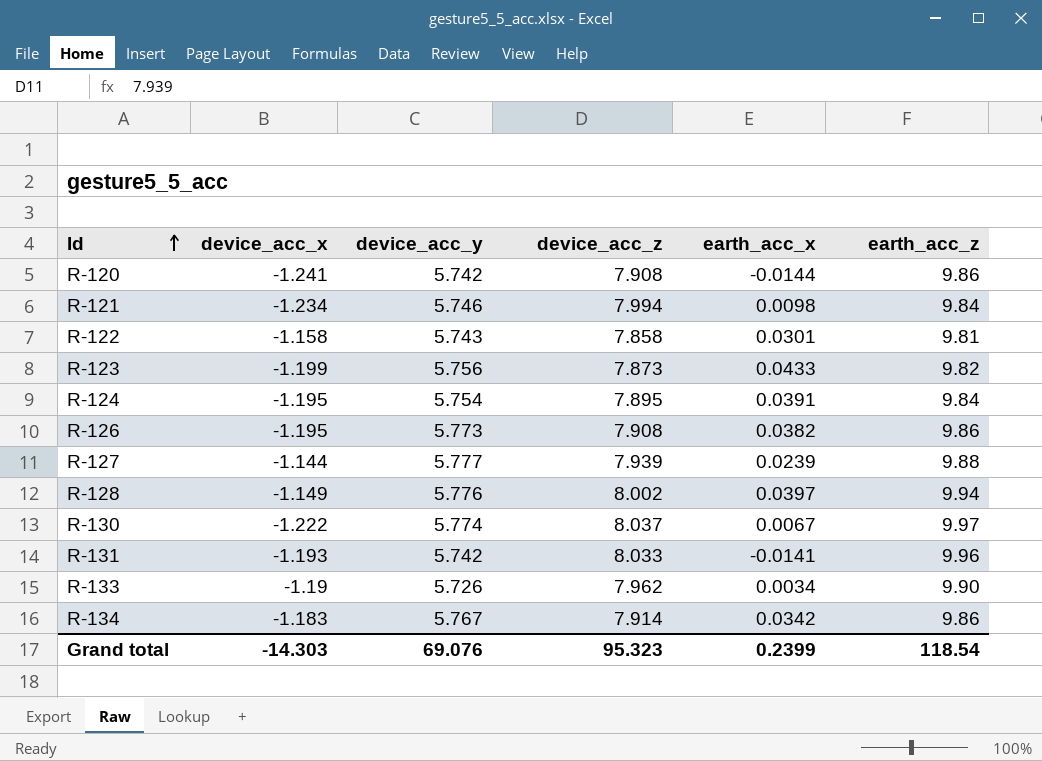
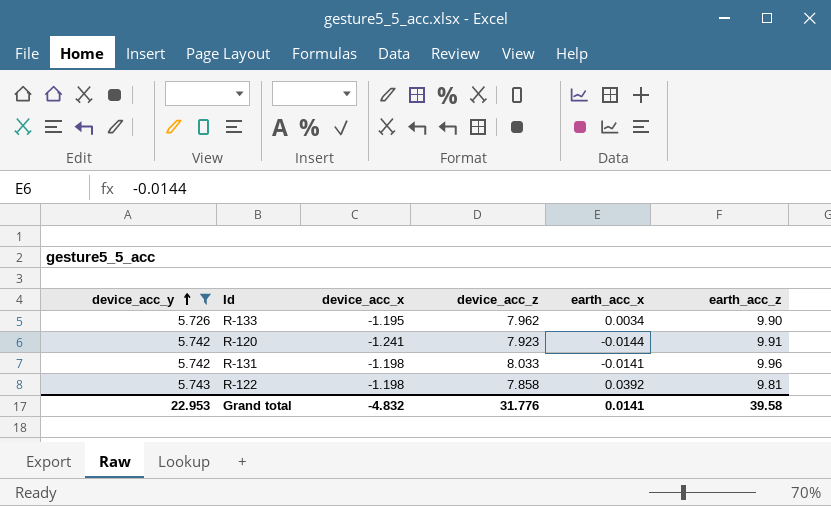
filter: none -> device_acc_y <= 5.743
row order: Id ascending -> device_acc_y ascending
column device_acc_y | position: 3 -> 1
R-133 | device_acc_x: -1.19 -> -1.195
R-120 | device_acc_z: 7.908 -> 7.923
R-120 | earth_acc_z: 9.86 -> 9.91
R-131 | device_acc_x: -1.193 -> -1.198
R-122 | device_acc_x: -1.158 -> -1.198
R-122 | earth_acc_x: 0.0301 -> 0.0392
Grand total | device_acc_y: 69.076 -> 22.953
Grand total | device_acc_x: -14.303 -> -4.832
Grand total | device_acc_z: 95.323 -> 31.776
Grand total | earth_acc_x: 0.2399 -> 0.0141
Grand total | earth_acc_z: 118.54 -> 39.58

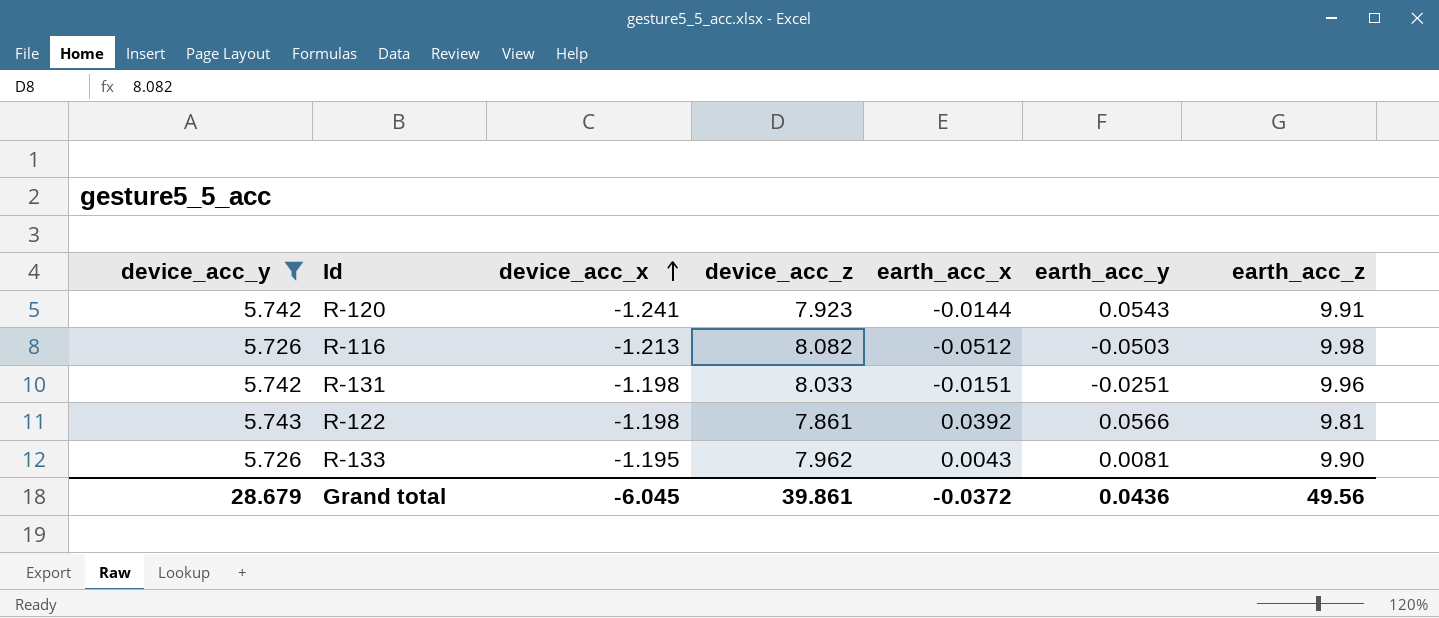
row order: device_acc_y ascending -> device_acc_x ascending
column earth_acc_y | position: none -> 6
row R-116: none -> 5.726 | -1.213 | 8.082 | -0.0512 | -0.0503 | 9.98
R-131 | earth_acc_x: -0.0141 -> -0.0151
R-122 | device_acc_z: 7.858 -> 7.861
R-133 | earth_acc_x: 0.0034 -> 0.0043
Grand total | device_acc_y: 22.953 -> 28.679
Grand total | device_acc_x: -4.832 -> -6.045
Grand total | device_acc_z: 31.776 -> 39.861
Grand total | earth_acc_x: 0.0141 -> -0.0372
Grand total | earth_acc_z: 39.58 -> 49.56

